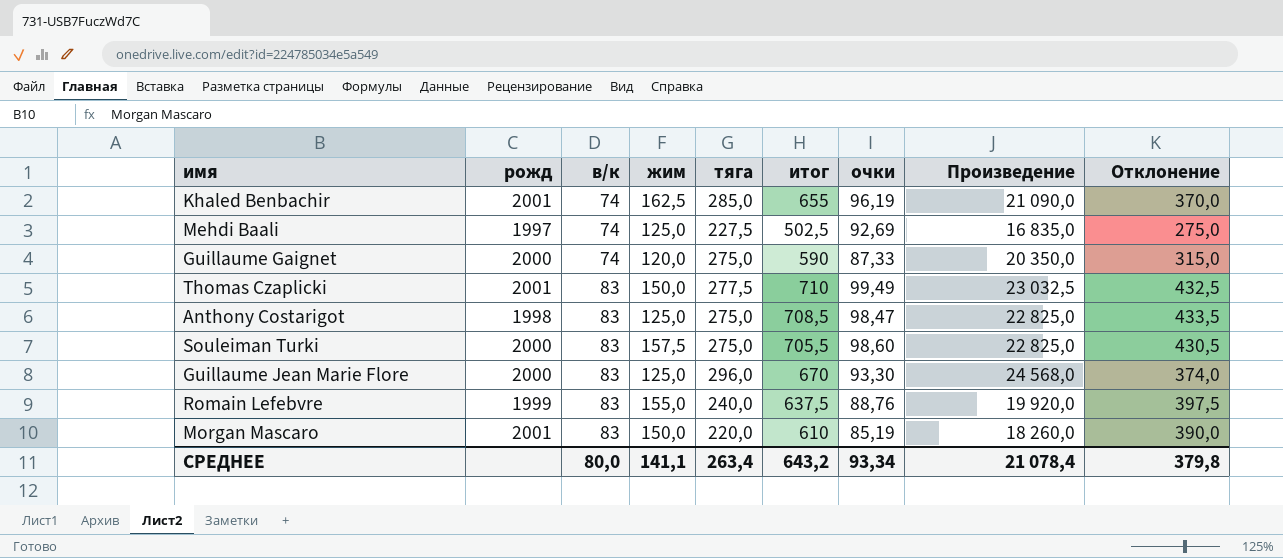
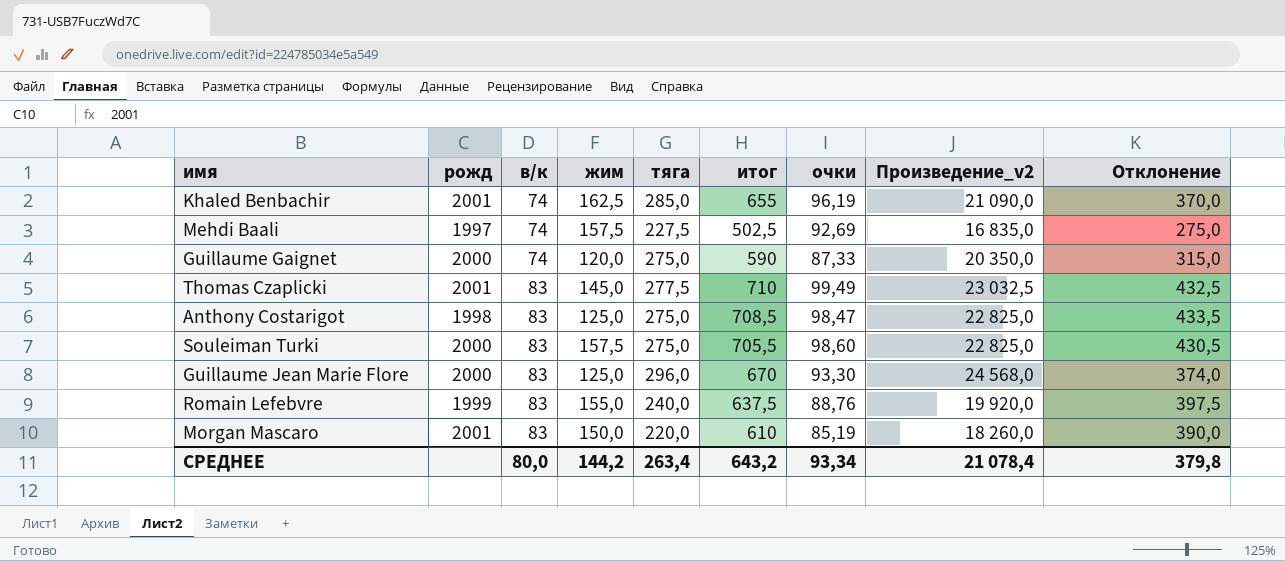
column name: Произведение -> Произведение_v2
Mehdi Baali | жим: 125,0 -> 157,5
Thomas Czaplicki | жим: 150,0 -> 145,0
СРЕДНЕЕ | жим: 141,1 -> 144,2

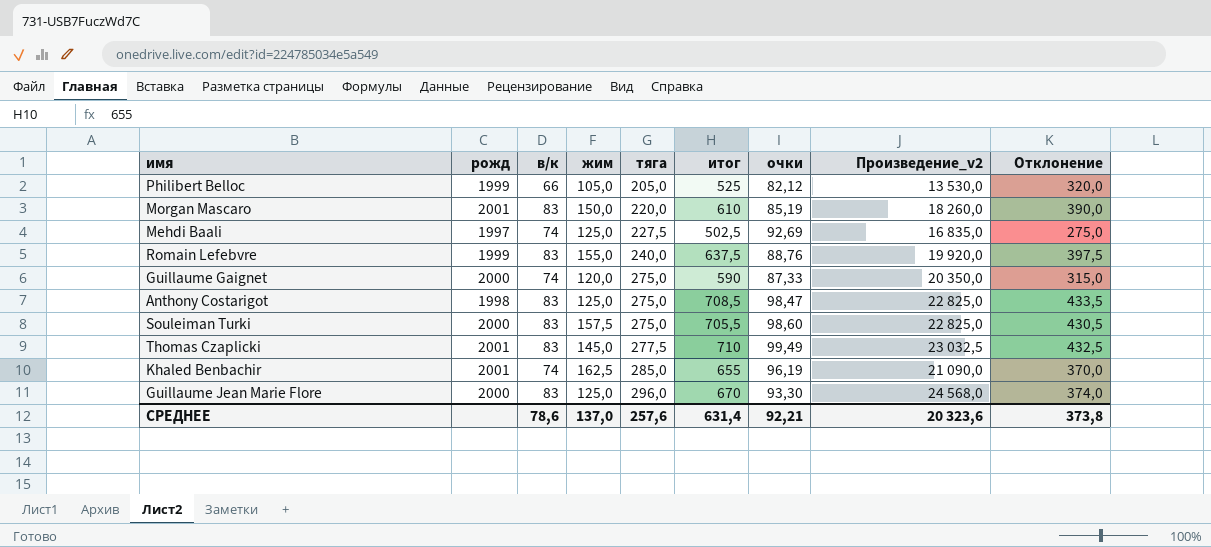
row order: в/к ascending -> тяга ascending
row Philibert Belloc: none -> 1999 | 66 | 105,0 | 205,0 | 525 | 82,12 | 13 530,0 | 320,0
Mehdi Baali | жим: 157,5 -> 125,0
СРЕДНЕЕ | в/к: 80,0 -> 78,6
СРЕДНЕЕ | жим: 144,2 -> 137,0
СРЕДНЕЕ | тяга: 263,4 -> 257,6
СРЕДНЕЕ | итог: 643,2 -> 631,4
СРЕДНЕЕ | очки: 93,34 -> 92,21
СРЕДНЕЕ | Произведение_v2: 21 078,4 -> 20 323,6
СРЕДНЕЕ | Отклонение: 379,8 -> 373,8

